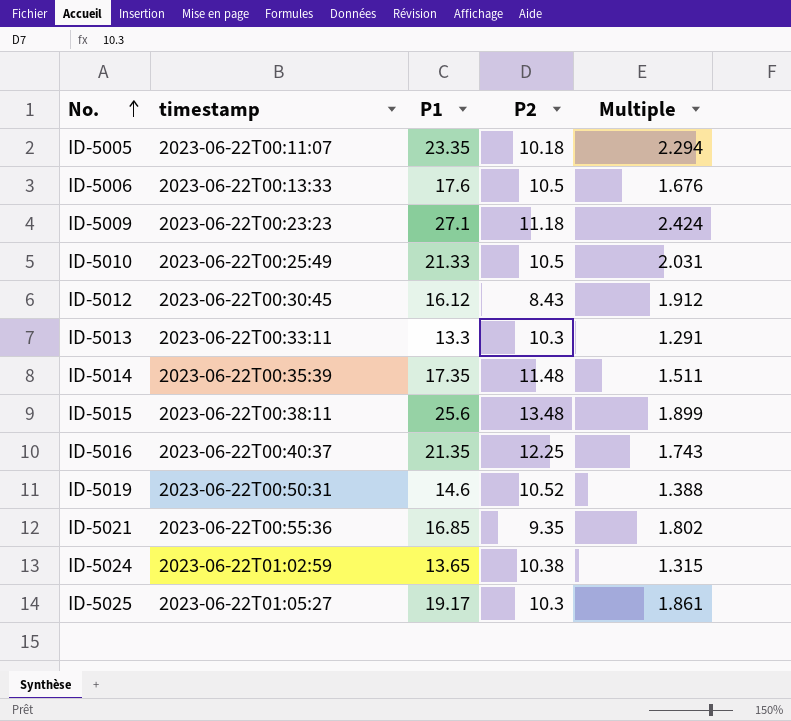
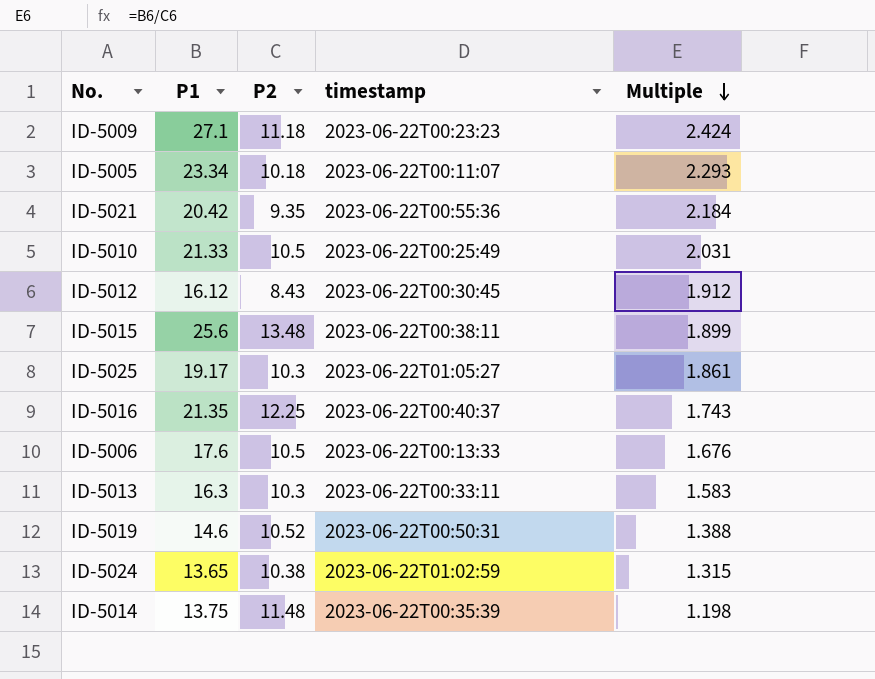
row order: No. ascending -> Multiple descending
column timestamp | position: 2 -> 4
ID-5005 | P1: 23.35 -> 23.34
ID-5005 | Multiple: 2.294 -> 2.293
ID-5021 | P1: 16.85 -> 20.42
ID-5021 | Multiple: 1.802 -> 2.184
ID-5013 | P1: 13.3 -> 16.3
ID-5013 | Multiple: 1.291 -> 1.583
ID-5014 | P1: 17.35 -> 13.75
ID-5014 | Multiple: 1.511 -> 1.198

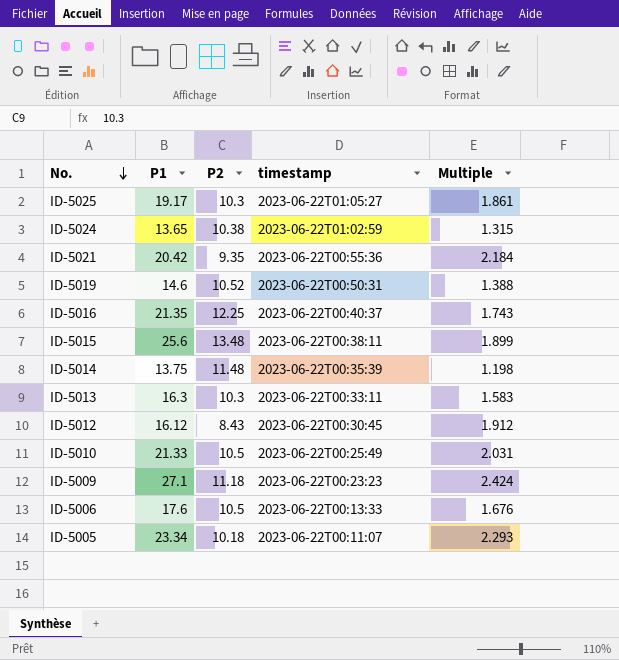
row order: Multiple descending -> No. descending

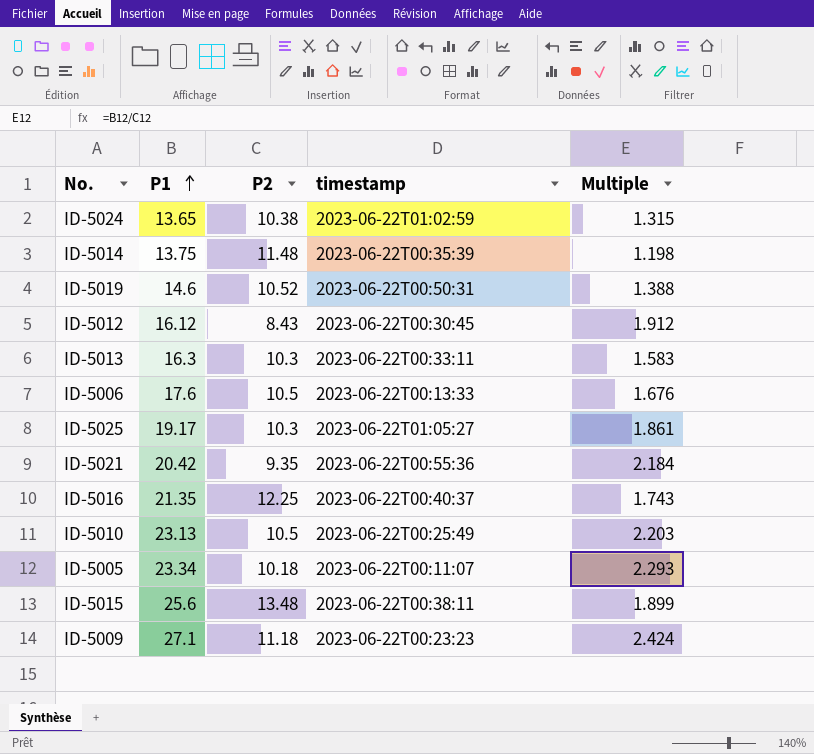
row order: No. descending -> P1 ascending
ID-5010 | P1: 21.33 -> 23.13
ID-5010 | Multiple: 2.031 -> 2.203

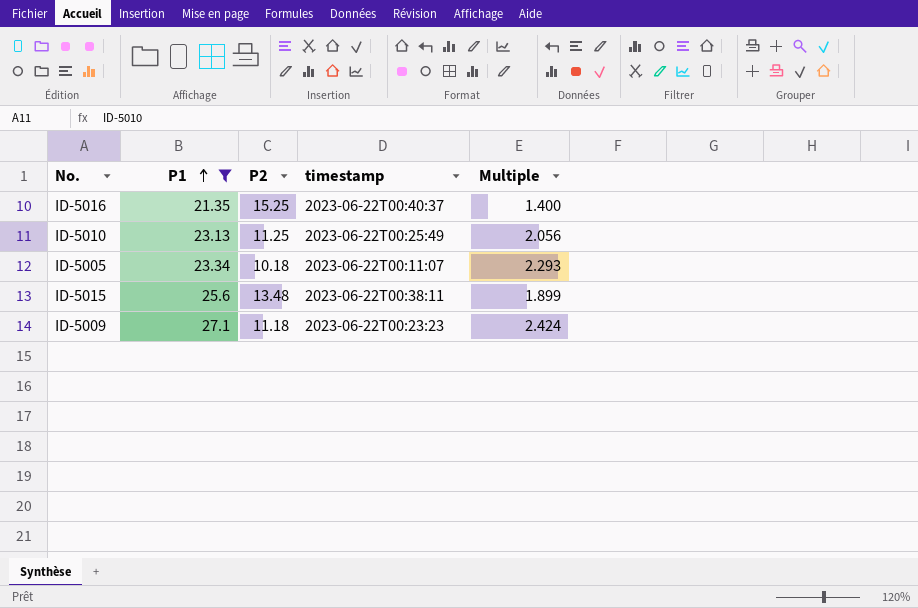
filter: none -> P1 >= 21.35
ID-5016 | P2: 12.25 -> 15.25
ID-5016 | Multiple: 1.743 -> 1.400
ID-5010 | P2: 10.5 -> 11.25
ID-5010 | Multiple: 2.203 -> 2.056

